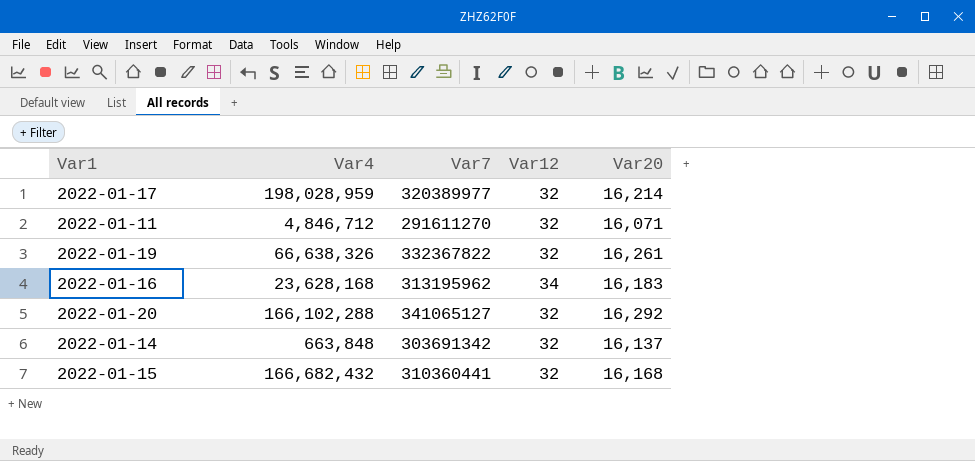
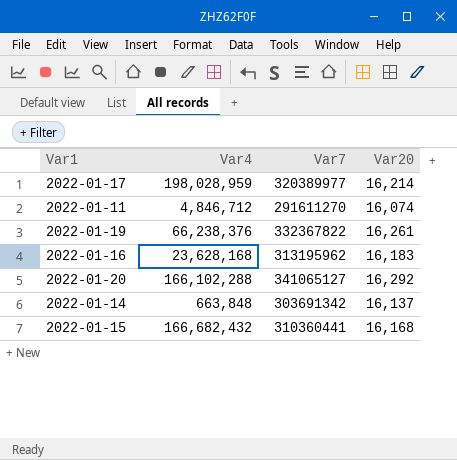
column Var12 | position: 4 -> none
2022-01-11 | Var20: 16,071 -> 16,074
2022-01-19 | Var4: 66,638,326 -> 66,238,376

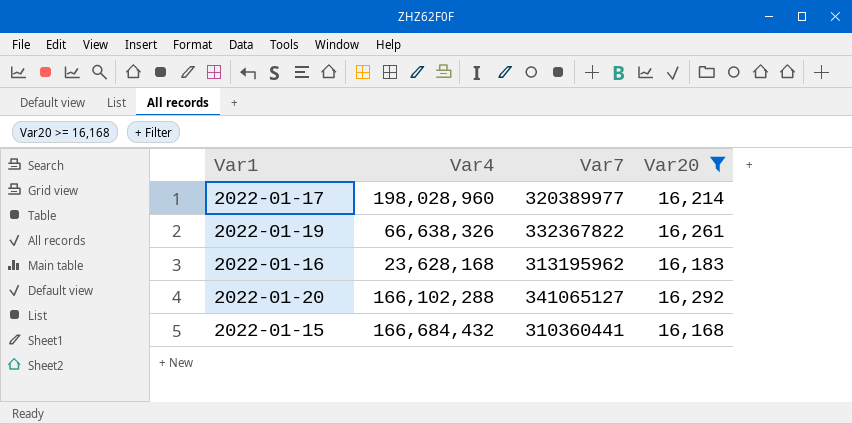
filter: none -> Var20 >= 16,168
2022-01-17 | Var4: 198,028,959 -> 198,028,960
2022-01-19 | Var4: 66,238,376 -> 66,638,326
2022-01-15 | Var4: 166,682,432 -> 166,684,432

